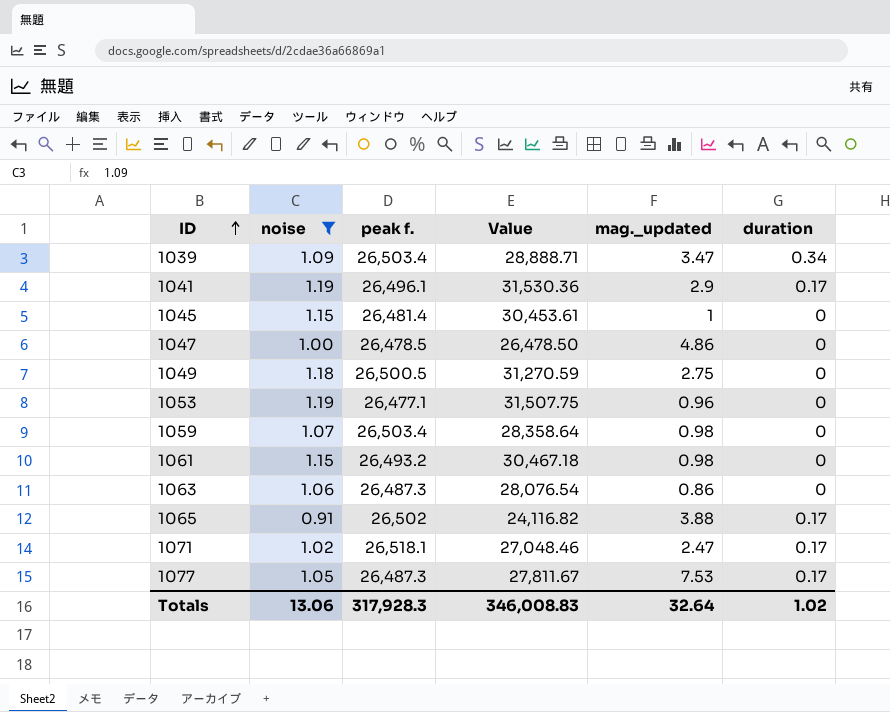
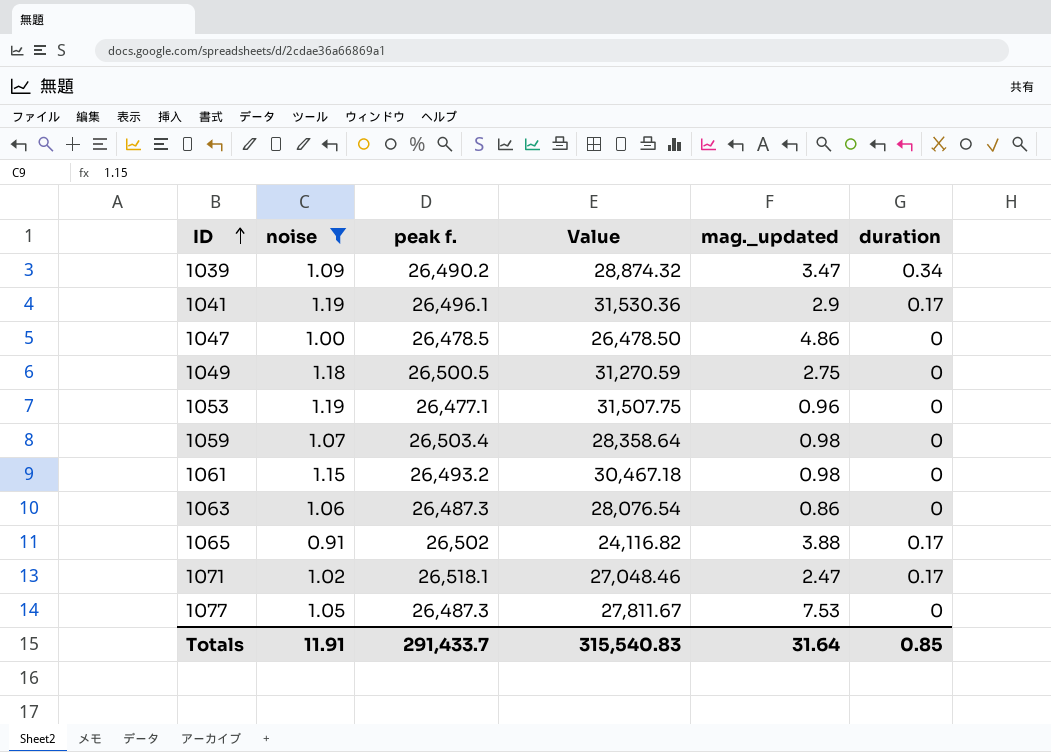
row 1045: 1.15 | 26,481.4 | 30,453.61 | 1 | 0 -> none
1039 | peak f.: 26,503.4 -> 26,490.2
1039 | Value: 28,888.71 -> 28,874.32
1077 | duration: 0.17 -> 0
Totals | noise: 13.06 -> 11.91
Totals | peak f.: 317,928.3 -> 291,433.7
Totals | Value: 346,008.83 -> 315,540.83
Totals | mag._updated: 32.64 -> 31.64
Totals | duration: 1.02 -> 0.85

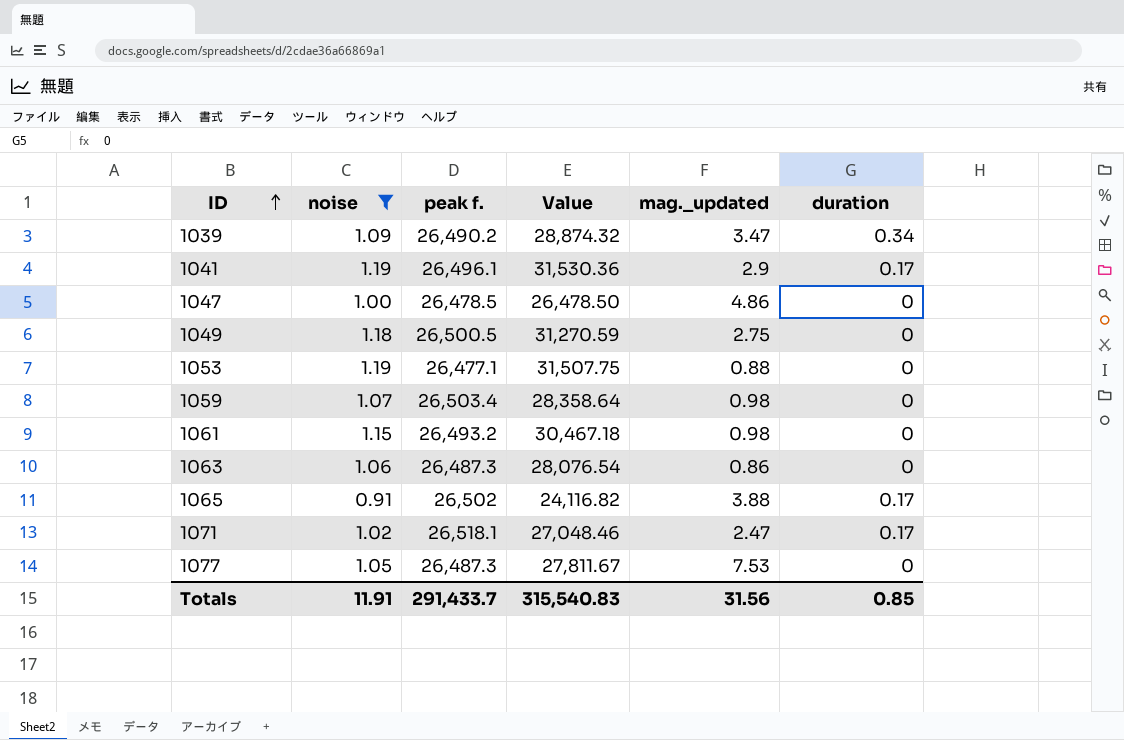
1053 | mag._updated: 0.96 -> 0.88
Totals | mag._updated: 31.64 -> 31.56

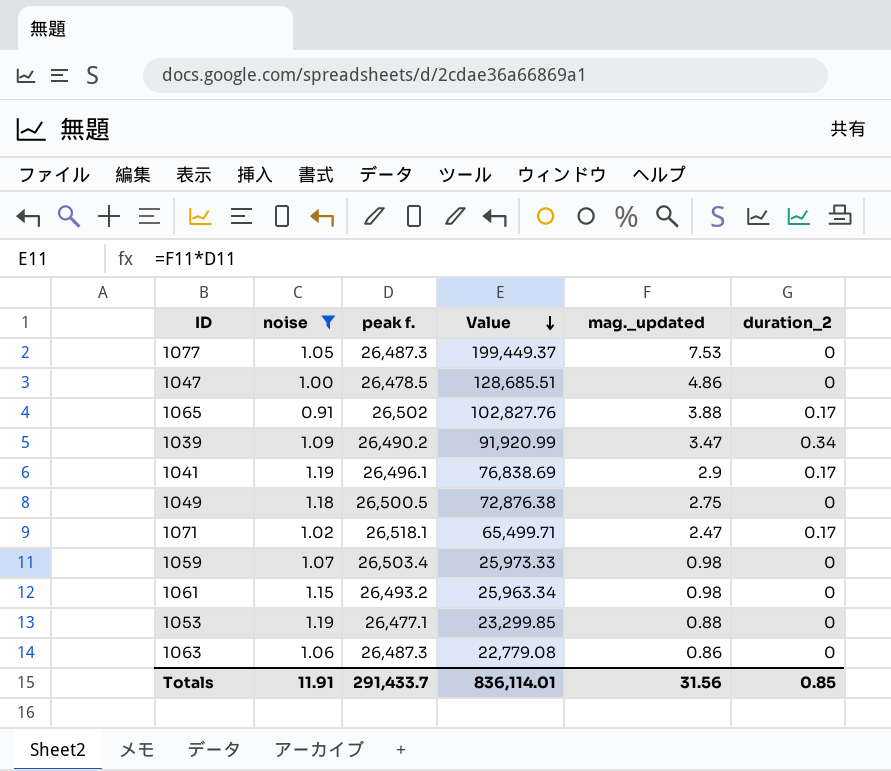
row order: ID ascending -> Value descending
column Value | formula: [noise] * [peak f.] -> [peak f.] * [mag._updated]
column name: duration -> duration_2
Totals | Value: 315,540.83 -> 836,114.01

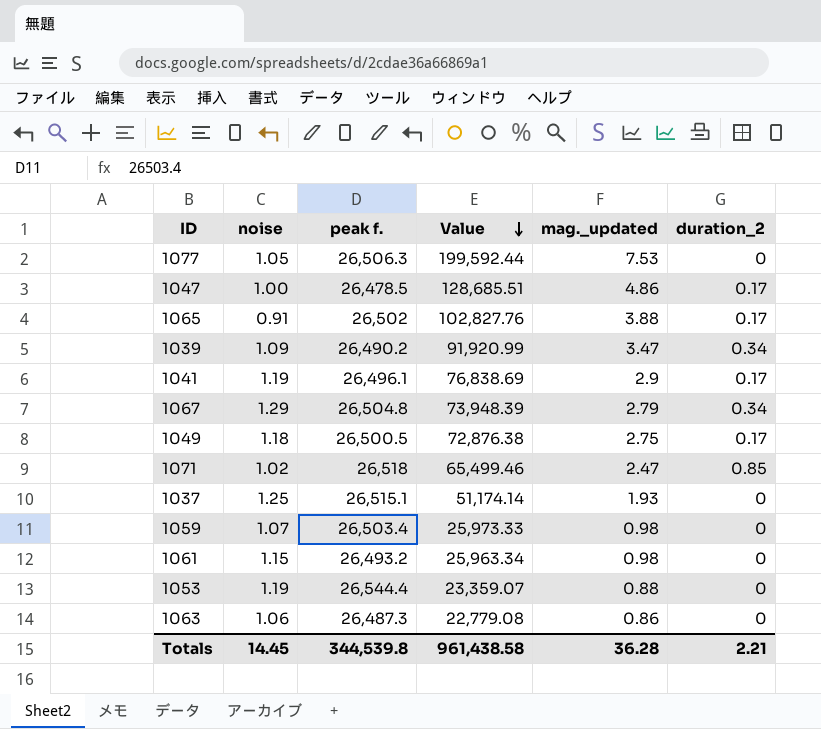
filter: noise <= 1.19 -> none
1077 | peak f.: 26,487.3 -> 26,506.3
1077 | Value: 199,449.37 -> 199,592.44
1047 | duration_2: 0 -> 0.17
1049 | duration_2: 0 -> 0.17
1071 | peak f.: 26,518.1 -> 26,518
1071 | Value: 65,499.71 -> 65,499.46
1071 | duration_2: 0.17 -> 0.85
1053 | peak f.: 26,477.1 -> 26,544.4
1053 | Value: 23,299.85 -> 23,359.07
Totals | noise: 11.91 -> 14.45
Totals | peak f.: 291,433.7 -> 344,539.8
Totals | Value: 836,114.01 -> 961,438.58
Totals | mag._updated: 31.56 -> 36.28
Totals | duration_2: 0.85 -> 2.21

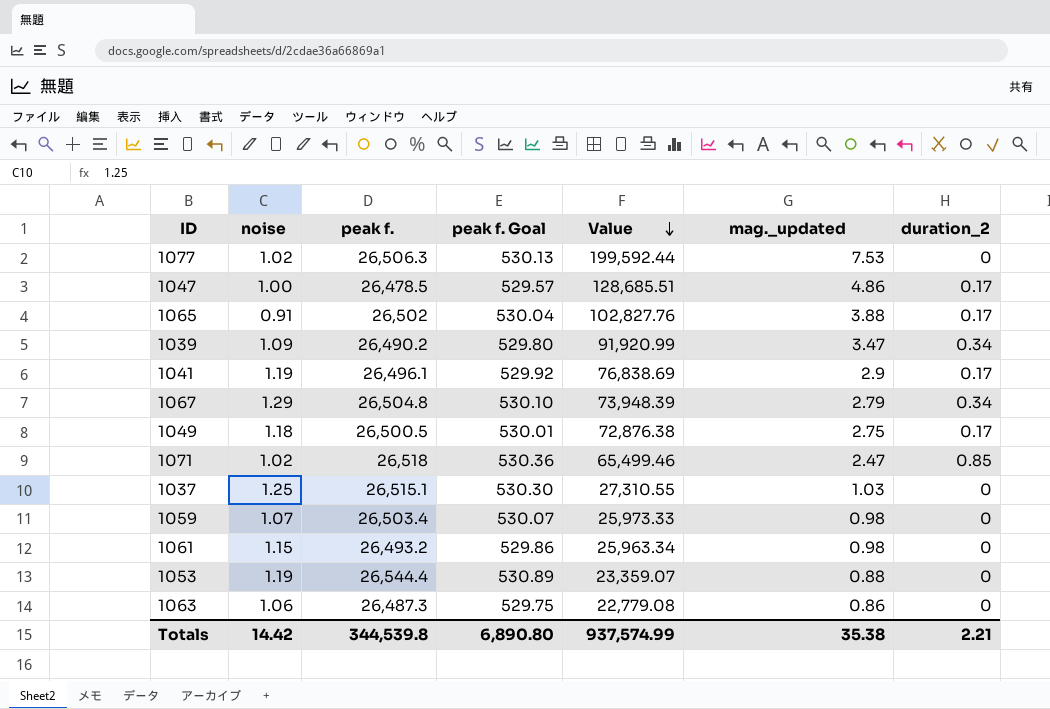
column peak f. Goal | formula: none -> [peak f.] * 0.02
1077 | noise: 1.05 -> 1.02
1037 | Value: 51,174.14 -> 27,310.55
1037 | mag._updated: 1.93 -> 1.03
Totals | noise: 14.45 -> 14.42
Totals | Value: 961,438.58 -> 937,574.99
Totals | mag._updated: 36.28 -> 35.38

